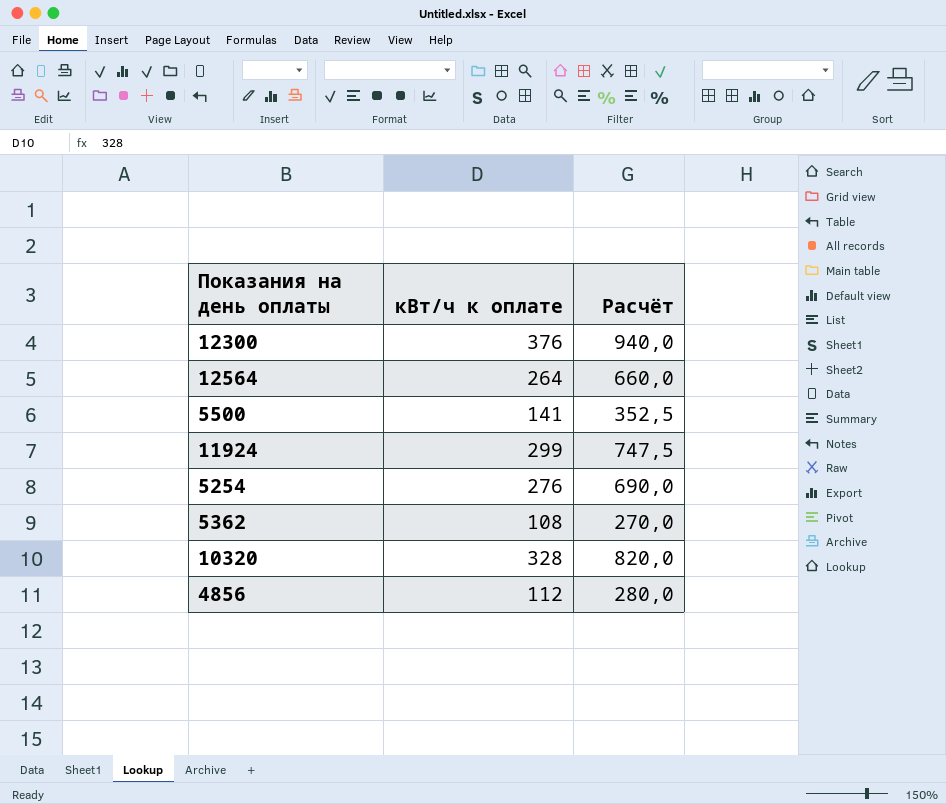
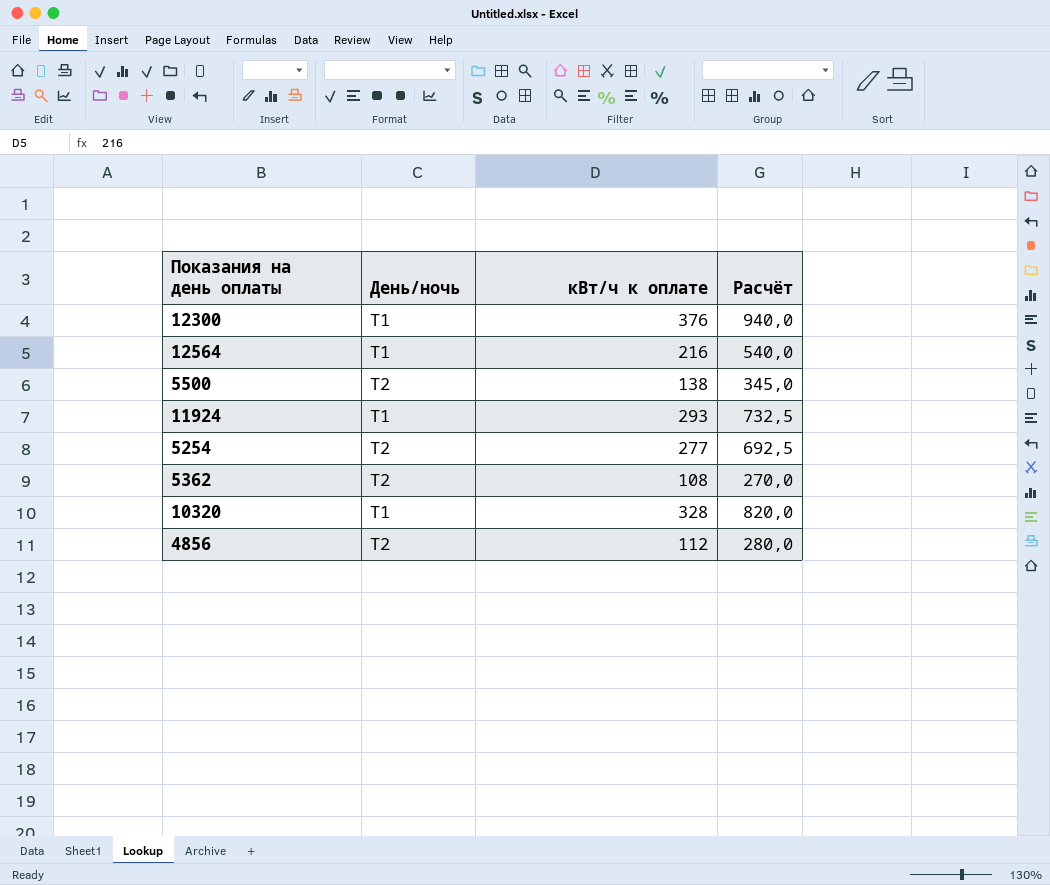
column День/ночь | position: none -> 2
12564 | кВт/ч к оплате: 264 -> 216
12564 | Расчёт: 660,0 -> 540,0
5500 | кВт/ч к оплате: 141 -> 138
5500 | Расчёт: 352,5 -> 345,0
11924 | кВт/ч к оплате: 299 -> 293
11924 | Расчёт: 747,5 -> 732,5
5254 | кВт/ч к оплате: 276 -> 277
5254 | Расчёт: 690,0 -> 692,5

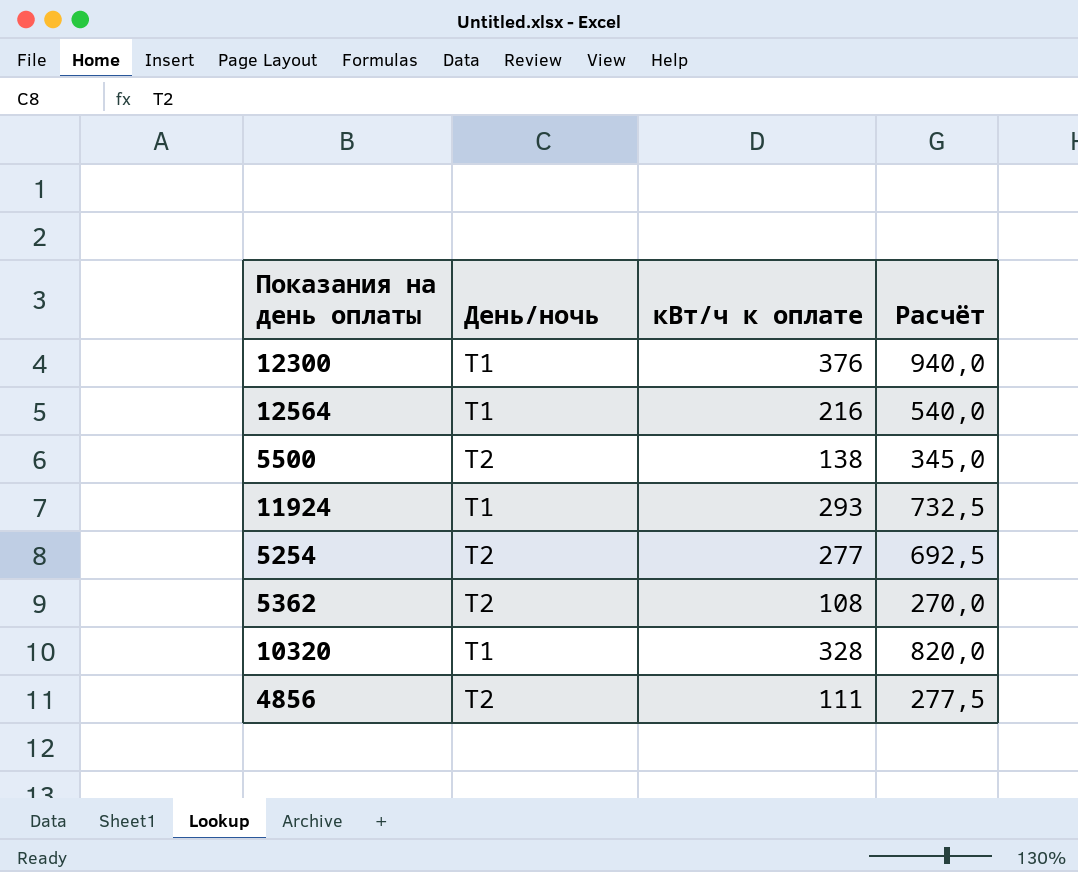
4856 | кВт/ч к оплате: 112 -> 111
4856 | Расчёт: 280,0 -> 277,5

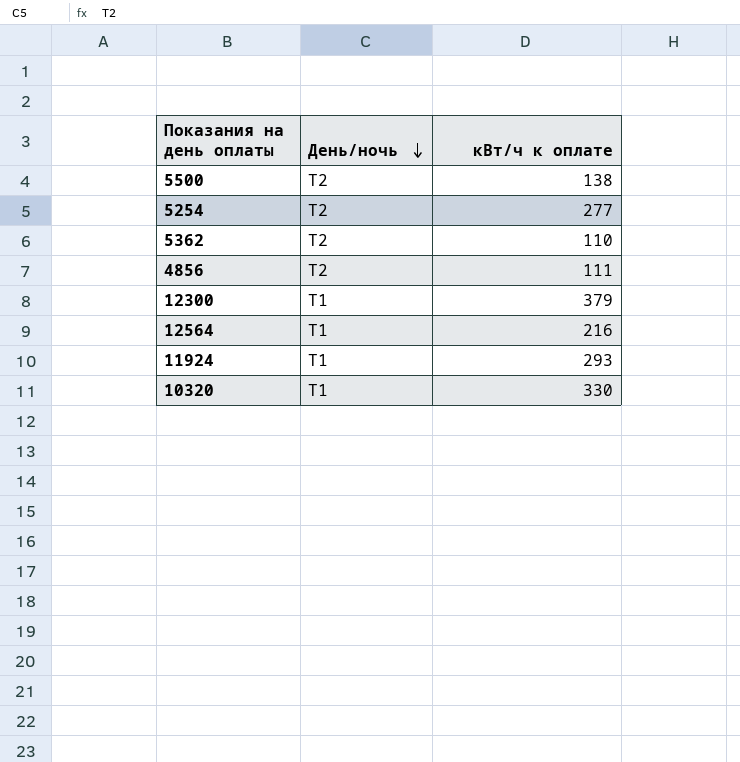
row order: none -> День/ночь descending
column Расчёт | formula: [кВт/ч к оплате] * 2,5 -> none
5362 | кВт/ч к оплате: 108 -> 110
12300 | кВт/ч к оплате: 376 -> 379
10320 | кВт/ч к оплате: 328 -> 330

